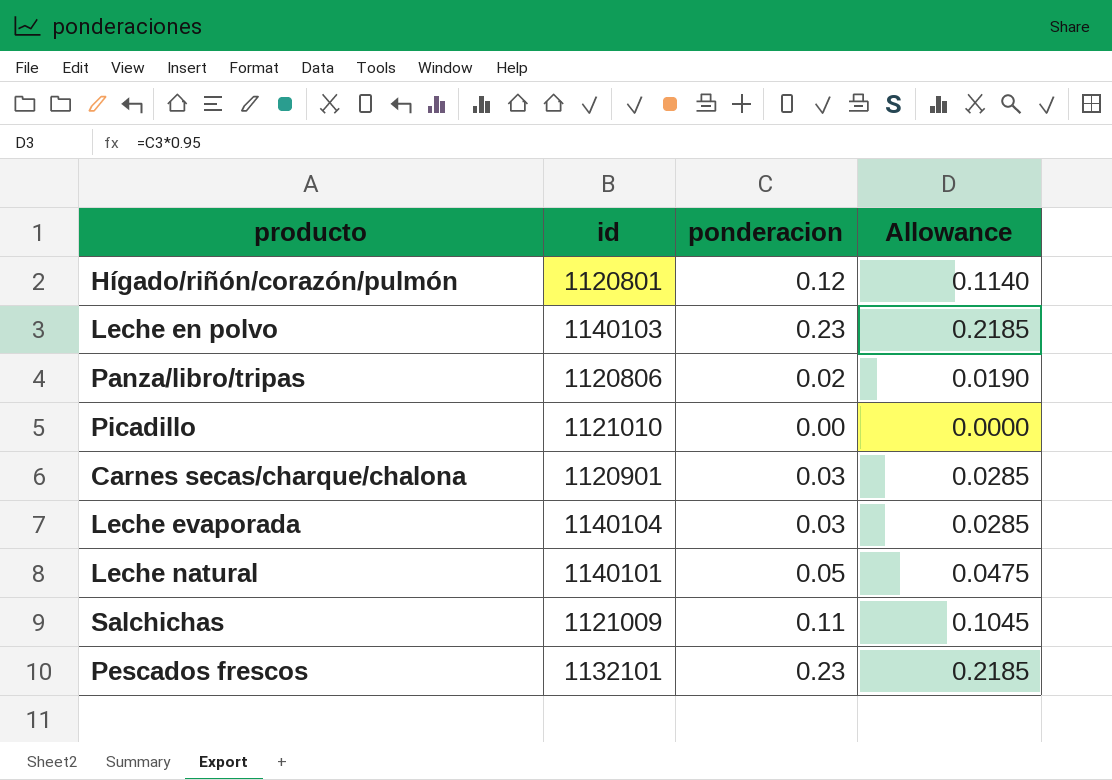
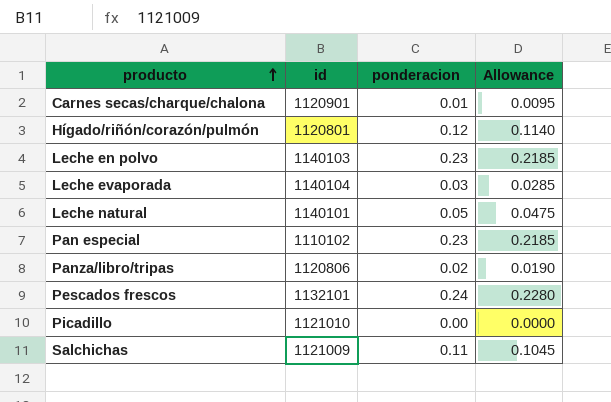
row order: none -> producto ascending
Carnes secas/charque/chalona | ponderacion: 0.03 -> 0.01
Carnes secas/charque/chalona | Allowance: 0.0285 -> 0.0095
row Pan especial: none -> 1110102 | 0.23 | 0.2185
Pescados frescos | ponderacion: 0.23 -> 0.24
Pescados frescos | Allowance: 0.2185 -> 0.2280

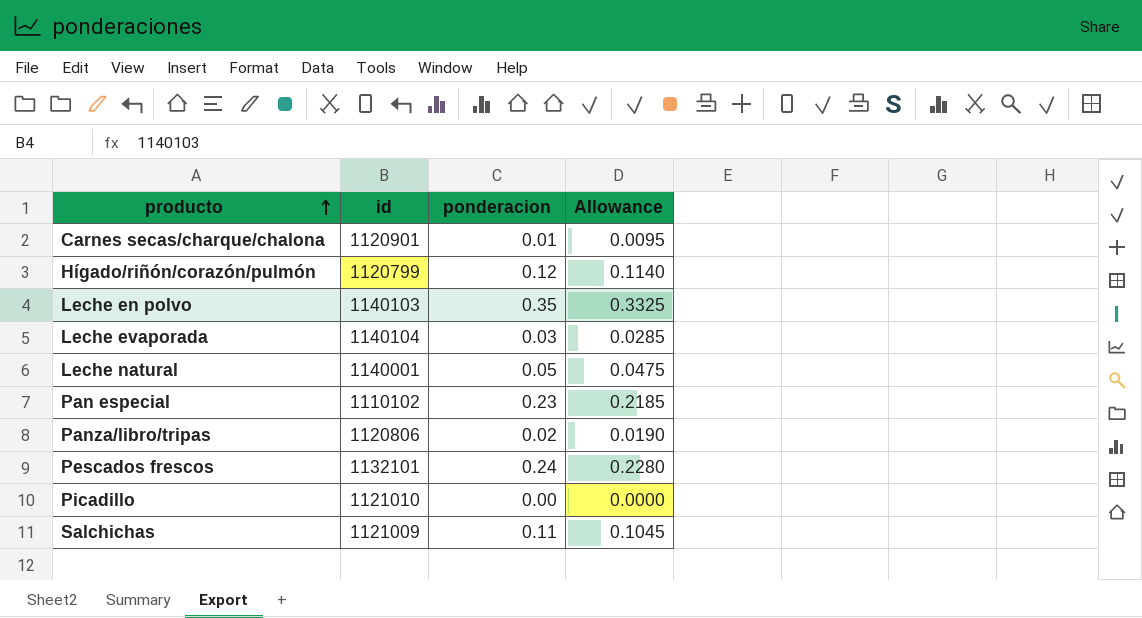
Hígado/riñón/corazón/pulmón | id: 1120801 -> 1120799
Leche en polvo | ponderacion: 0.23 -> 0.35
Leche en polvo | Allowance: 0.2185 -> 0.3325
Leche natural | id: 1140101 -> 1140001

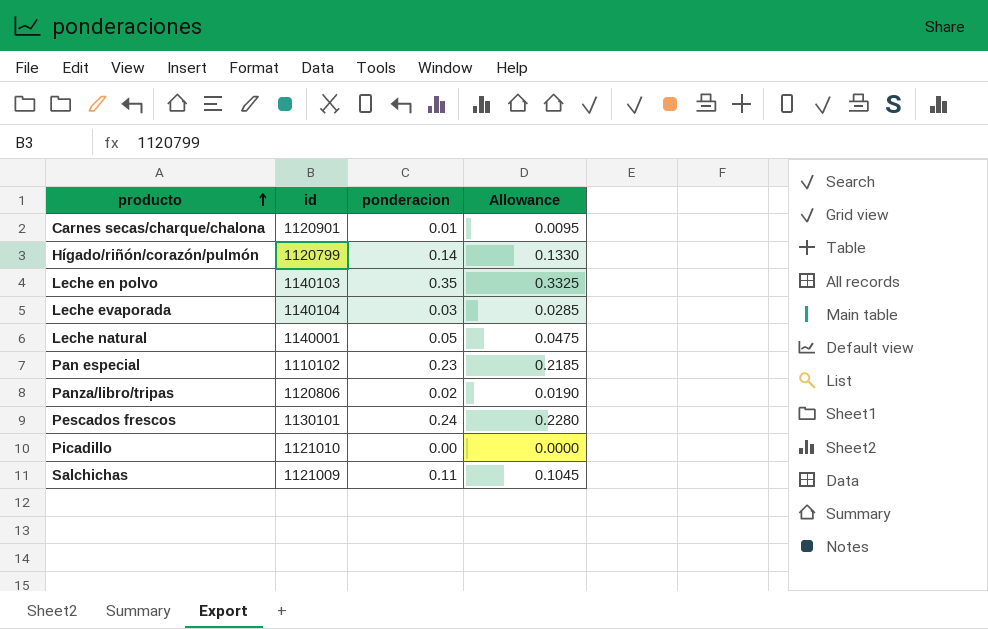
Hígado/riñón/corazón/pulmón | ponderacion: 0.12 -> 0.14
Hígado/riñón/corazón/pulmón | Allowance: 0.1140 -> 0.1330
Pescados frescos | id: 1132101 -> 1130101

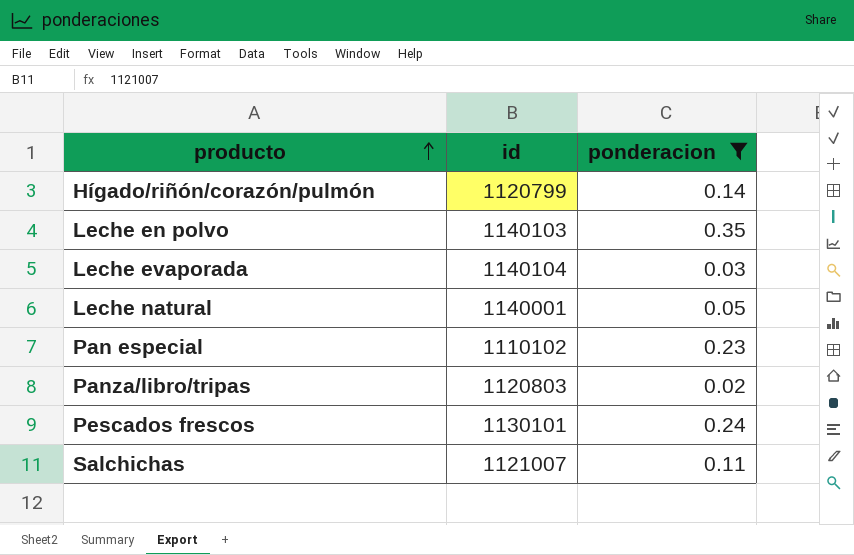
filter: none -> ponderacion >= 0.02
column Allowance | formula: [ponderacion] * 0.95 -> none
Panza/libro/tripas | id: 1120806 -> 1120803
Salchichas | id: 1121009 -> 1121007

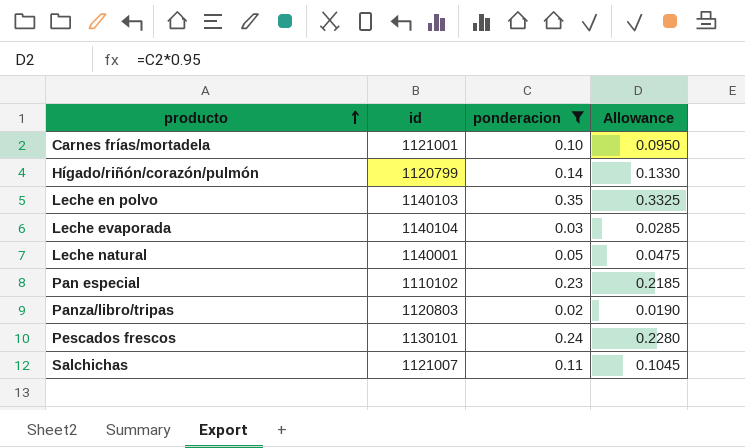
column Allowance | formula: none -> [ponderacion] * 0.95
row Carnes frías/mortadela: none -> 1121001 | 0.10 | 0.0950

